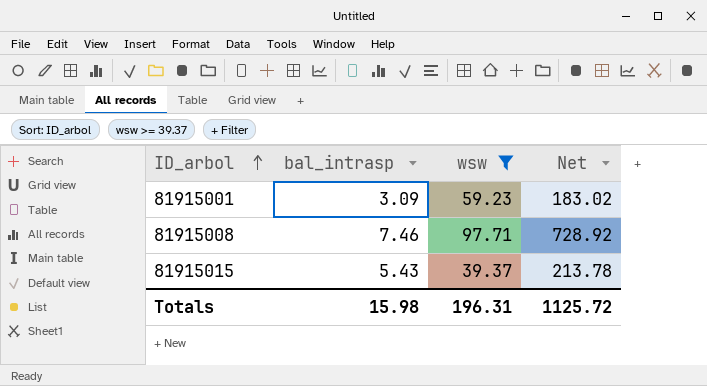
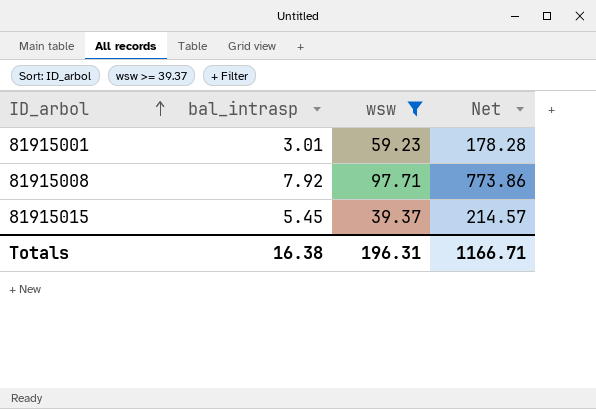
81915001 | bal_intrasp: 3.09 -> 3.01
81915001 | Net: 183.02 -> 178.28
81915008 | bal_intrasp: 7.46 -> 7.92
81915008 | Net: 728.92 -> 773.86
81915015 | bal_intrasp: 5.43 -> 5.45
81915015 | Net: 213.78 -> 214.57
Totals | bal_intrasp: 15.98 -> 16.38
Totals | Net: 1125.72 -> 1166.71

